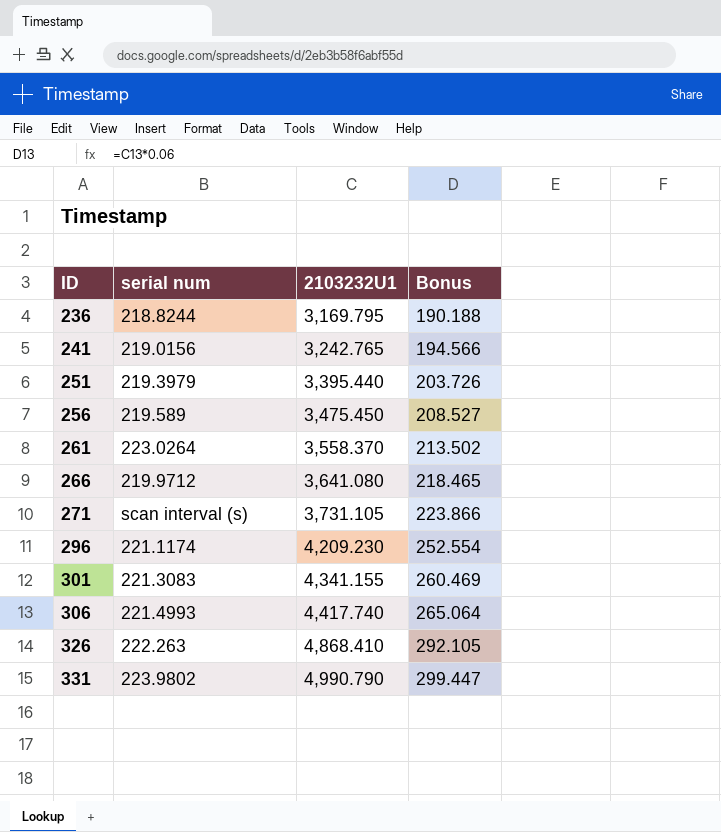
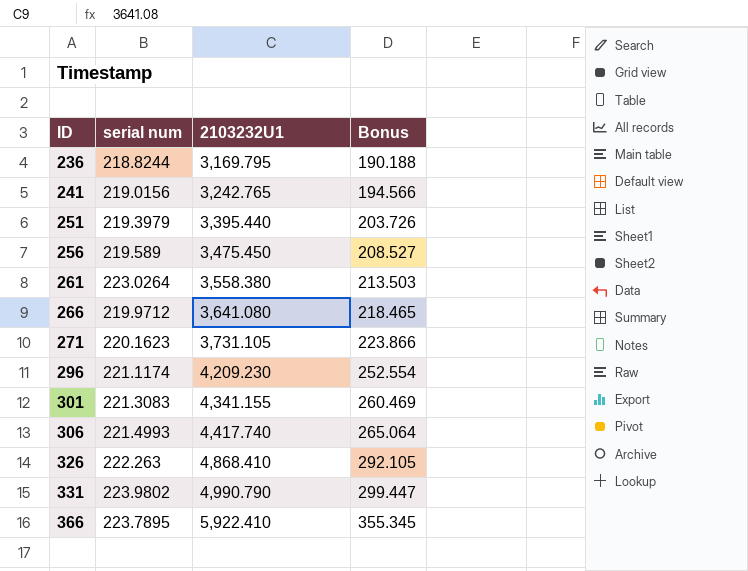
261 | 2103232U1: 3,558.370 -> 3,558.380
261 | Bonus: 213.502 -> 213.503
271 | serial num: scan interval (s) -> 220.1623
row 366: none -> 223.7895 | 5,922.410 | 355.345

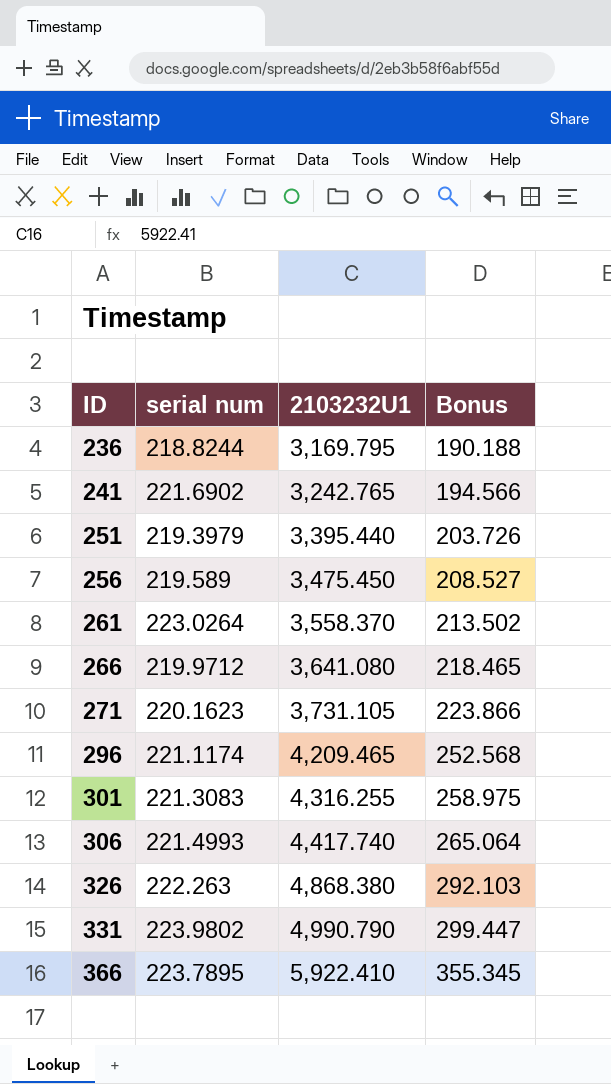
241 | serial num: 219.0156 -> 221.6902
261 | 2103232U1: 3,558.380 -> 3,558.370
261 | Bonus: 213.503 -> 213.502
296 | 2103232U1: 4,209.230 -> 4,209.465
296 | Bonus: 252.554 -> 252.568
301 | 2103232U1: 4,341.155 -> 4,316.255
301 | Bonus: 260.469 -> 258.975
326 | 2103232U1: 4,868.410 -> 4,868.380
326 | Bonus: 292.105 -> 292.103

